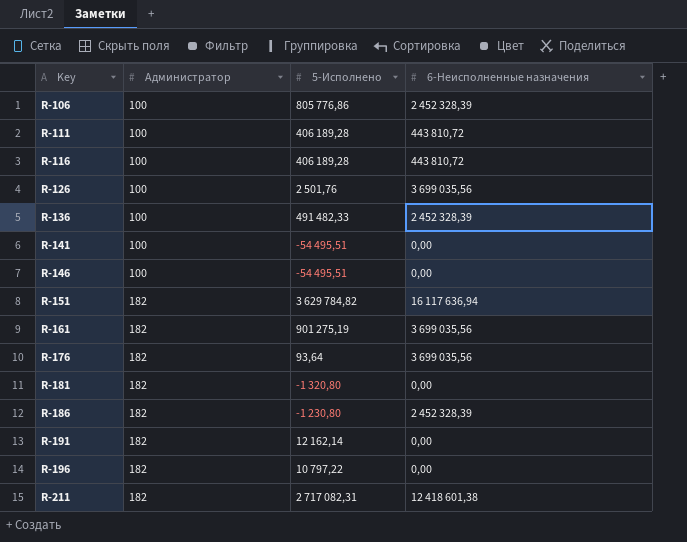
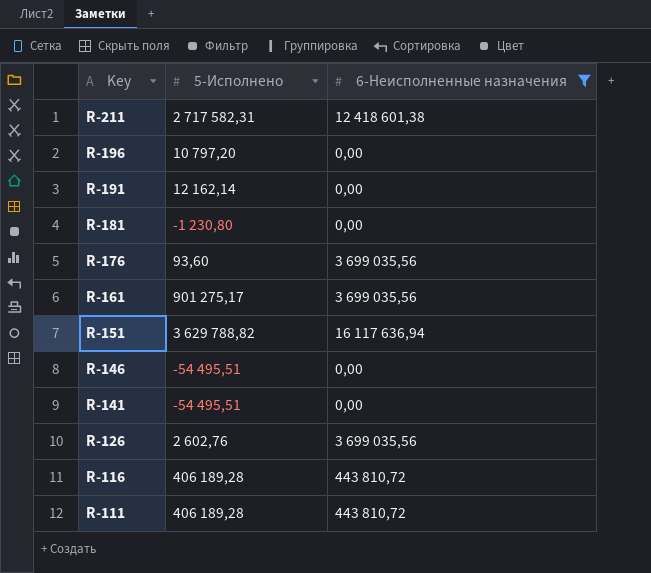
filter: none -> 6-Неисполненные назначения != 2 452 328,39
row order: Key ascending -> Key descending
column Администратор | position: 2 -> none
R-211 | 5-Исполнено: 2 717 082,31 -> 2 717 582,31
R-196 | 5-Исполнено: 10 797,22 -> 10 797,20
R-181 | 5-Исполнено: -1 320,80 -> -1 230,80
R-176 | 5-Исполнено: 93,64 -> 93,60
R-161 | 5-Исполнено: 901 275,19 -> 901 275,17
R-151 | 5-Исполнено: 3 629 784,82 -> 3 629 788,82
R-126 | 5-Исполнено: 2 501,76 -> 2 602,76

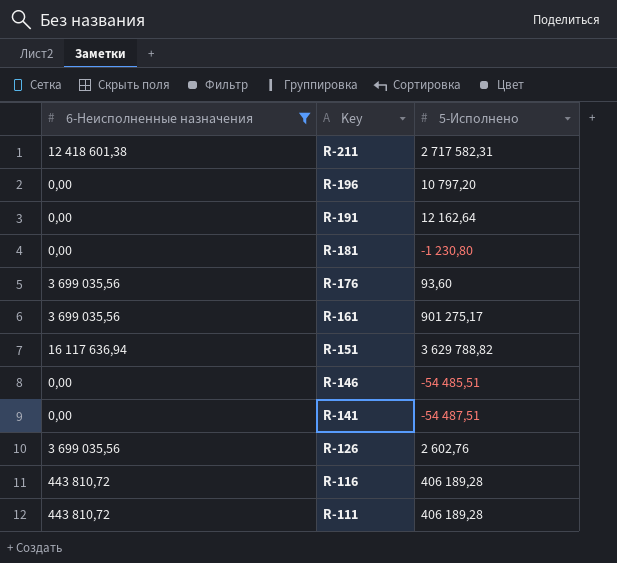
column 6-Неисполненные назначения | position: 3 -> 1
R-191 | 5-Исполнено: 12 162,14 -> 12 162,64
R-146 | 5-Исполнено: -54 495,51 -> -54 485,51
R-141 | 5-Исполнено: -54 495,51 -> -54 487,51

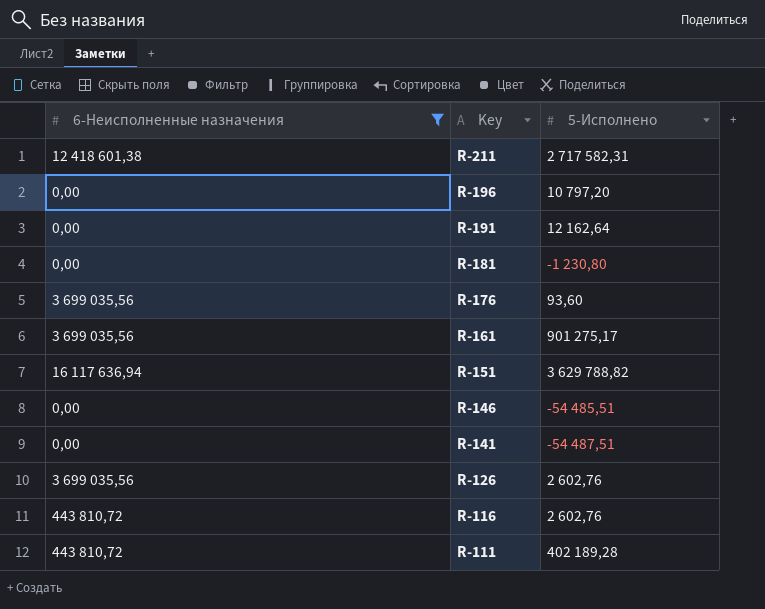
R-116 | 5-Исполнено: 406 189,28 -> 2 602,76
R-111 | 5-Исполнено: 406 189,28 -> 402 189,28

